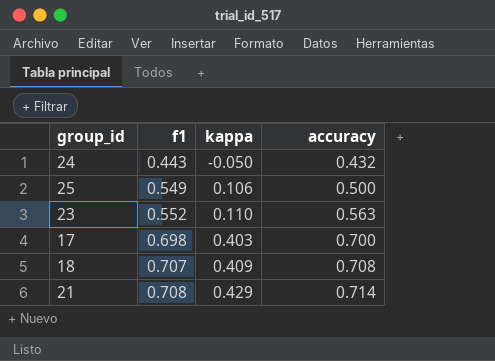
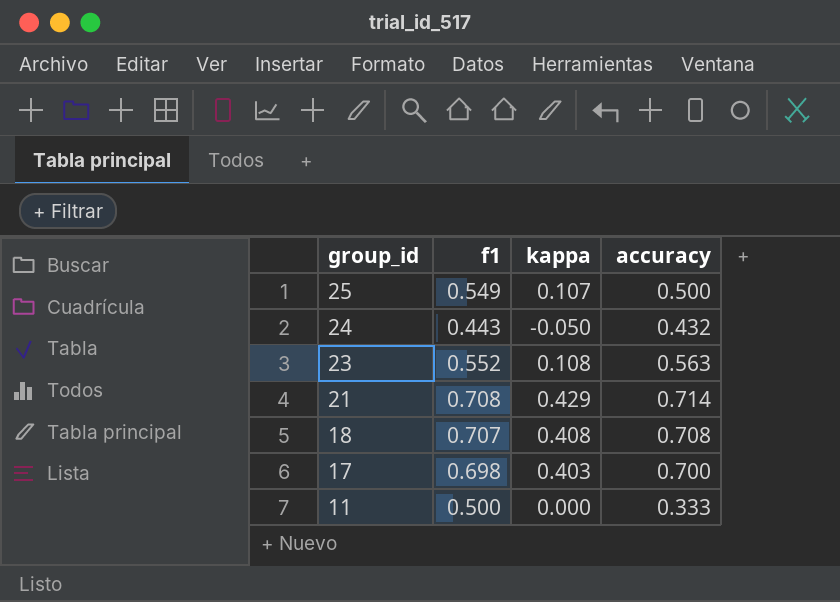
row order: f1 ascending -> group_id descending
25 | kappa: 0.106 -> 0.107
23 | kappa: 0.110 -> 0.108
18 | kappa: 0.409 -> 0.408
row 11: none -> 0.500 | 0.000 | 0.333

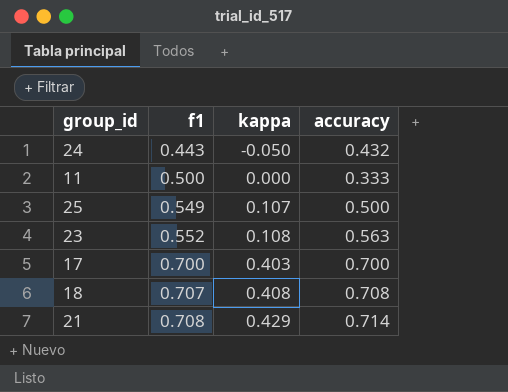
row order: group_id descending -> f1 ascending
17 | f1: 0.698 -> 0.700

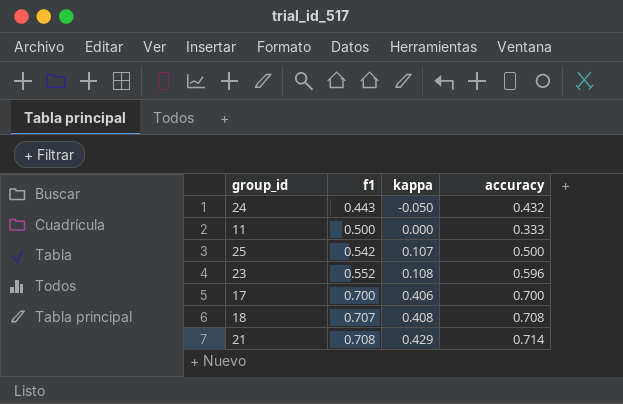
25 | f1: 0.549 -> 0.542
23 | accuracy: 0.563 -> 0.596
17 | kappa: 0.403 -> 0.406

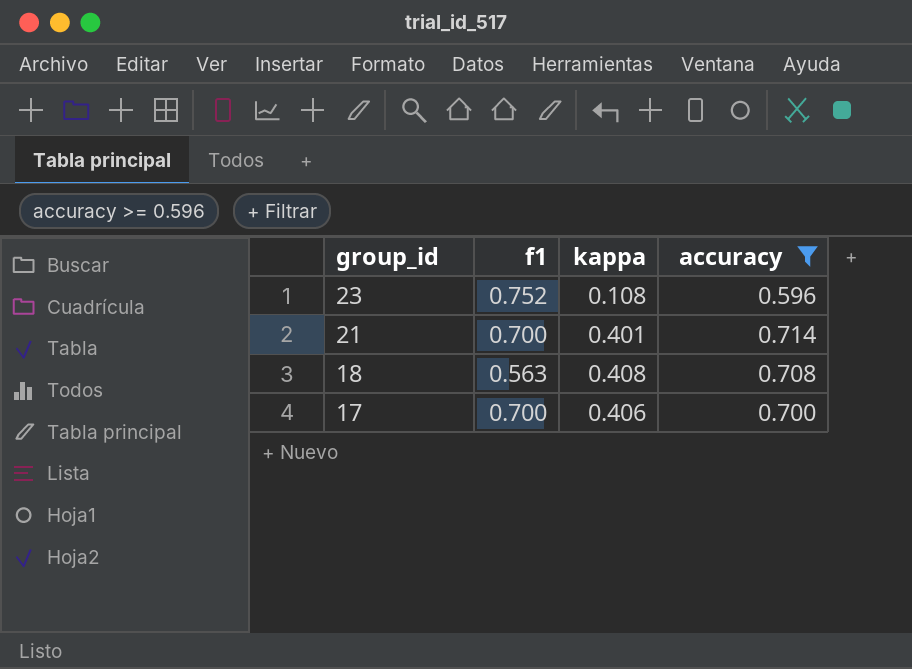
filter: none -> accuracy >= 0.596
row order: f1 ascending -> group_id descending
23 | f1: 0.552 -> 0.752
21 | f1: 0.708 -> 0.700
21 | kappa: 0.429 -> 0.401
18 | f1: 0.707 -> 0.563

